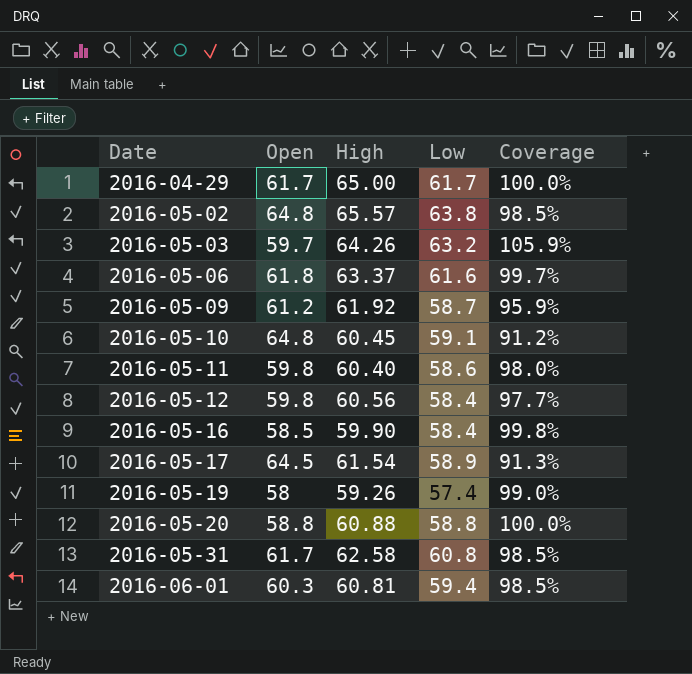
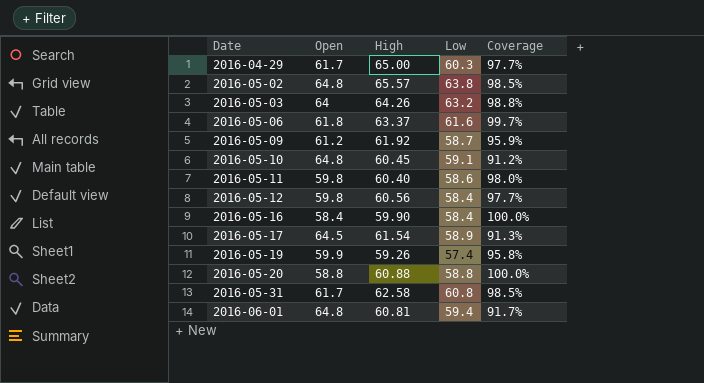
2016-04-29 | Low: 61.7 -> 60.3
2016-04-29 | Coverage: 100.0% -> 97.7%
2016-05-03 | Open: 59.7 -> 64
2016-05-03 | Coverage: 105.9% -> 98.8%
2016-05-16 | Open: 58.5 -> 58.4
2016-05-16 | Coverage: 99.8% -> 100.0%
2016-05-19 | Open: 58 -> 59.9
2016-05-19 | Coverage: 99.0% -> 95.8%
2016-06-01 | Open: 60.3 -> 64.8
2016-06-01 | Coverage: 98.5% -> 91.7%

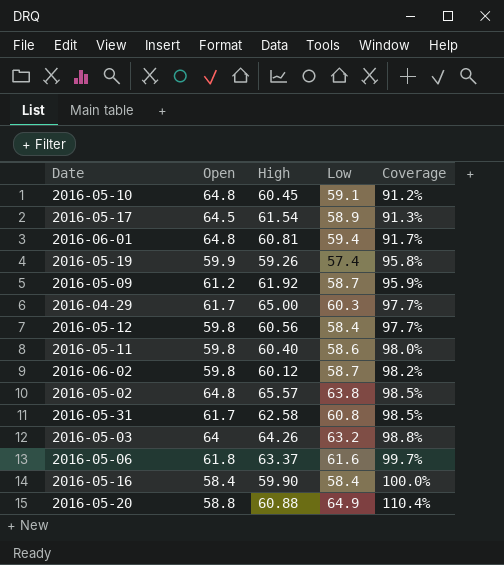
row order: Date ascending -> Coverage ascending
row 2016-06-02: none -> 59.8 | 60.12 | 58.7 | 98.2%
2016-05-20 | Low: 58.8 -> 64.9
2016-05-20 | Coverage: 100.0% -> 110.4%

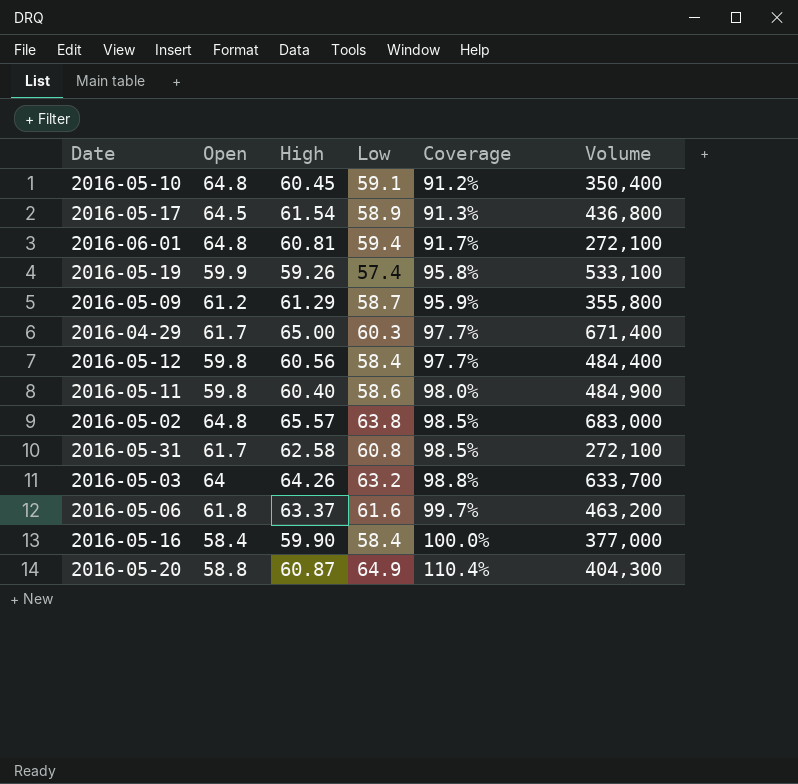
column Volume | position: none -> 6
row 2016-06-02: 59.8 | 60.12 | 58.7 | 98.2% -> none
2016-05-09 | High: 61.92 -> 61.29
2016-05-20 | High: 60.88 -> 60.87

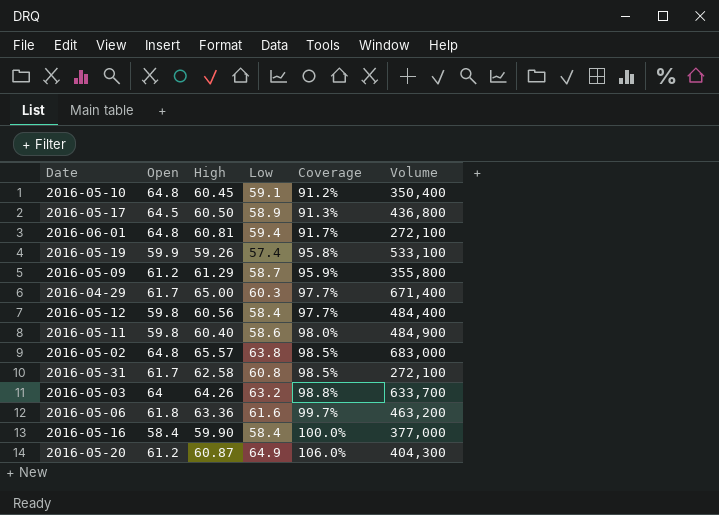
2016-05-17 | High: 61.54 -> 60.50
2016-05-06 | High: 63.37 -> 63.36
2016-05-20 | Open: 58.8 -> 61.2
2016-05-20 | Coverage: 110.4% -> 106.0%

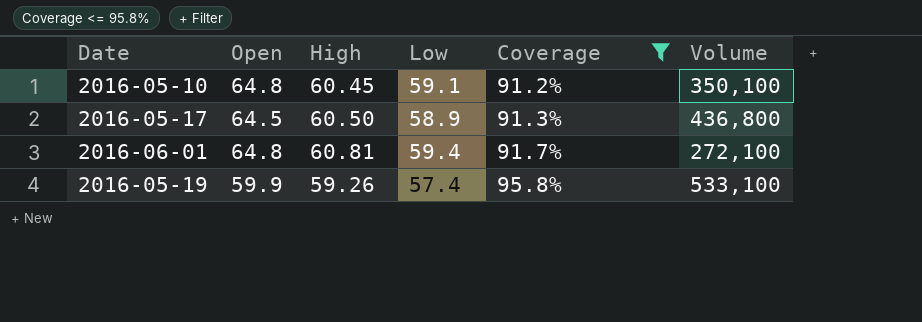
filter: none -> Coverage <= 95.8%
2016-05-10 | Volume: 350,400 -> 350,100

